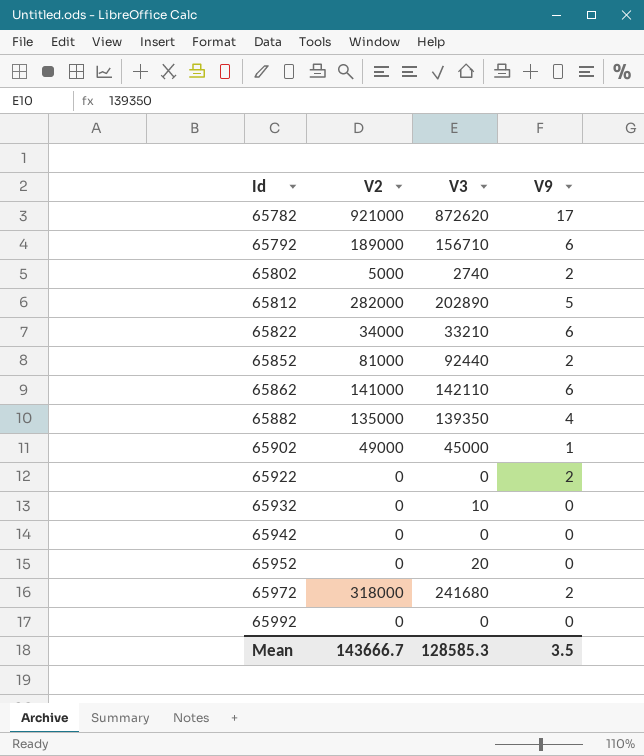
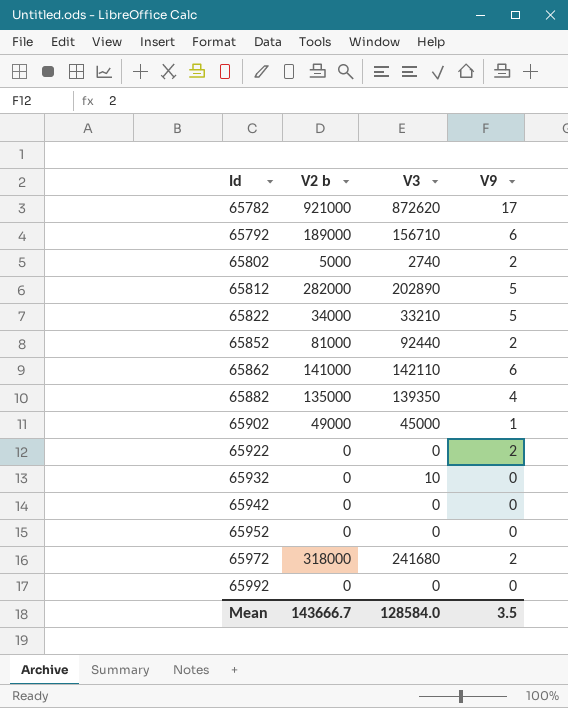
column name: V2 -> V2 b
65822 | V9: 6 -> 5
65952 | V3: 20 -> 0
Mean | V3: 128585.3 -> 128584.0

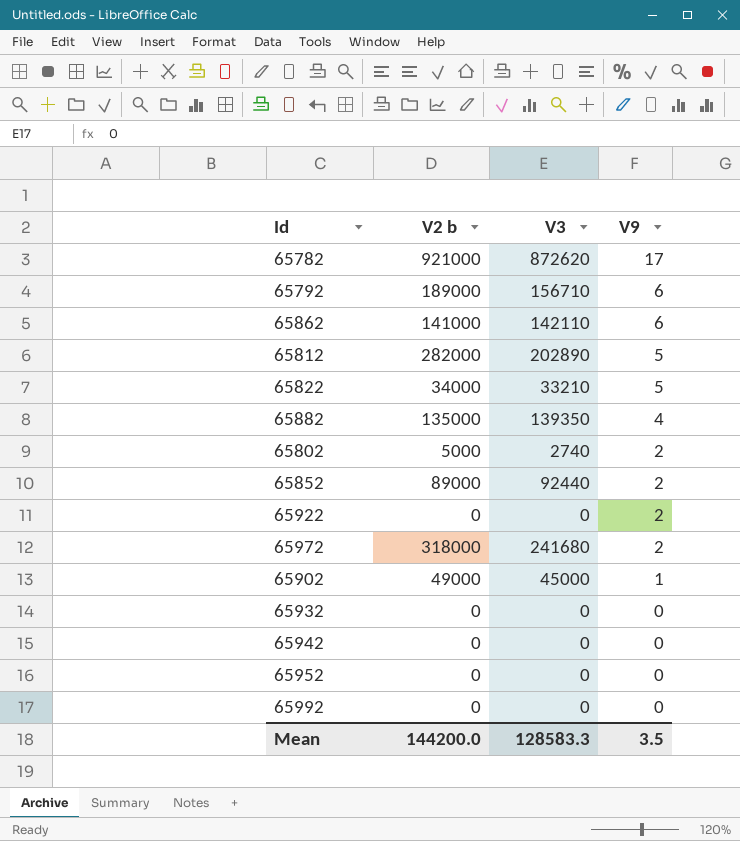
row order: Id ascending -> V9 descending
65852 | V2 b: 81000 -> 89000
65932 | V3: 10 -> 0
Mean | V2 b: 143666.7 -> 144200.0
Mean | V3: 128584.0 -> 128583.3

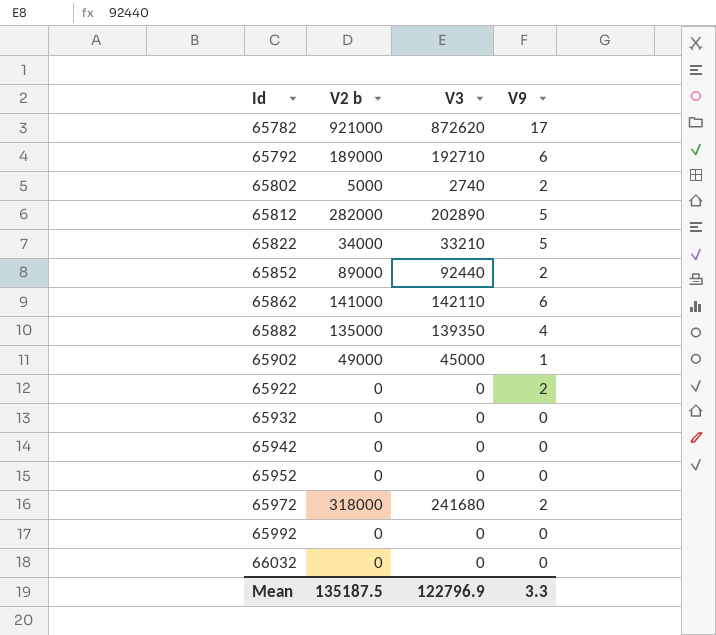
row order: V9 descending -> Id ascending
65792 | V3: 156710 -> 192710
row 66032: none -> 0 | 0 | 0
Mean | V2 b: 144200.0 -> 135187.5
Mean | V3: 128583.3 -> 122796.9
Mean | V9: 3.5 -> 3.3

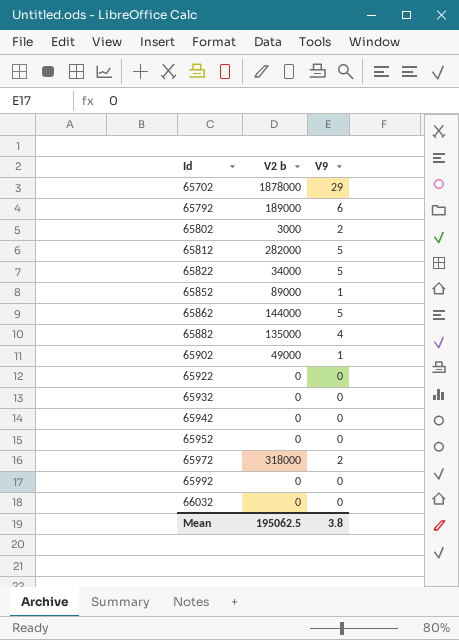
column V3 | position: 3 -> none
row 65782: 921000 | 872620 | 17 -> none
row 65702: none -> 1878000 | 29
65802 | V2 b: 5000 -> 3000
65852 | V9: 2 -> 1
65862 | V2 b: 141000 -> 144000
65862 | V9: 6 -> 5
65922 | V9: 2 -> 0
Mean | V2 b: 135187.5 -> 195062.5
Mean | V9: 3.3 -> 3.8

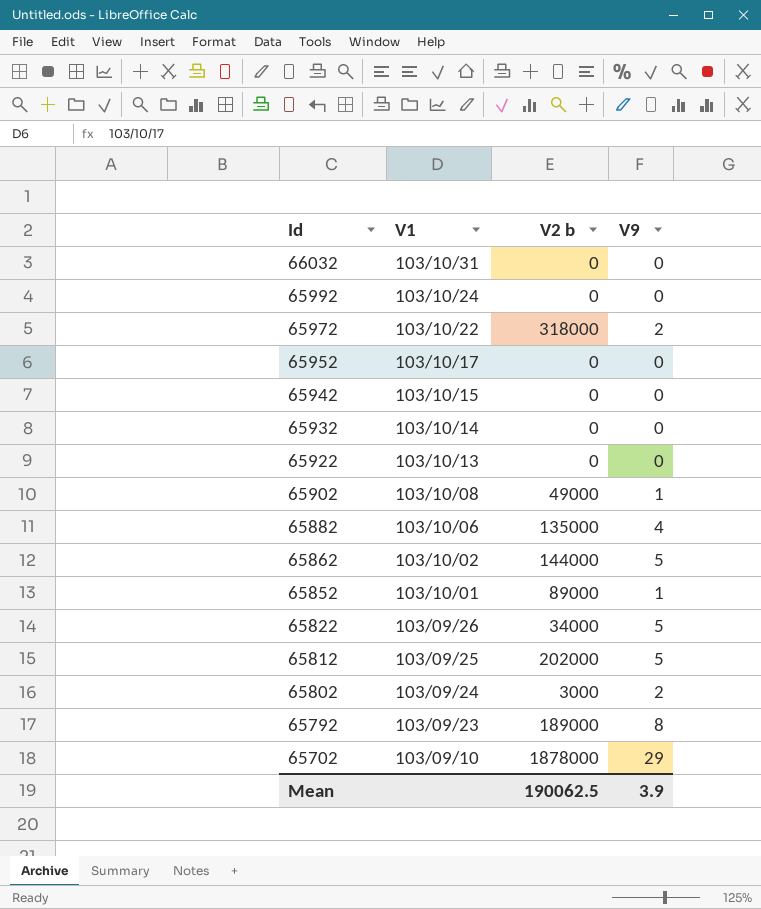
row order: Id ascending -> Id descending
column V1 | position: none -> 2
65812 | V2 b: 282000 -> 202000
65792 | V9: 6 -> 8
Mean | V2 b: 195062.5 -> 190062.5
Mean | V9: 3.8 -> 3.9

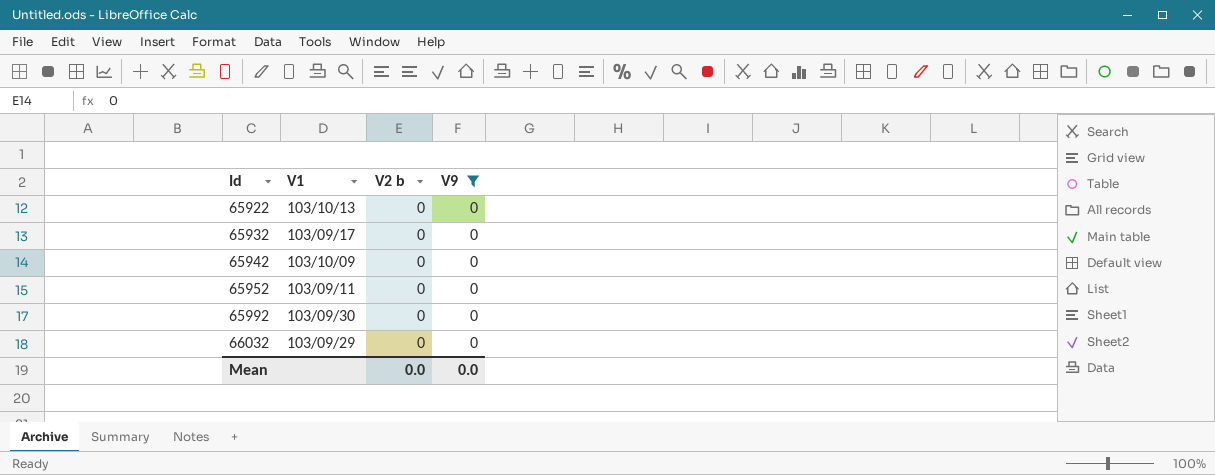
filter: none -> V9 = 0
row order: Id descending -> Id ascending
65932 | V1: 103/10/14 -> 103/09/17
65942 | V1: 103/10/15 -> 103/10/09
65952 | V1: 103/10/17 -> 103/09/11
65992 | V1: 103/10/24 -> 103/09/30
66032 | V1: 103/10/31 -> 103/09/29
Mean | V2 b: 190062.5 -> 0.0
Mean | V9: 3.9 -> 0.0

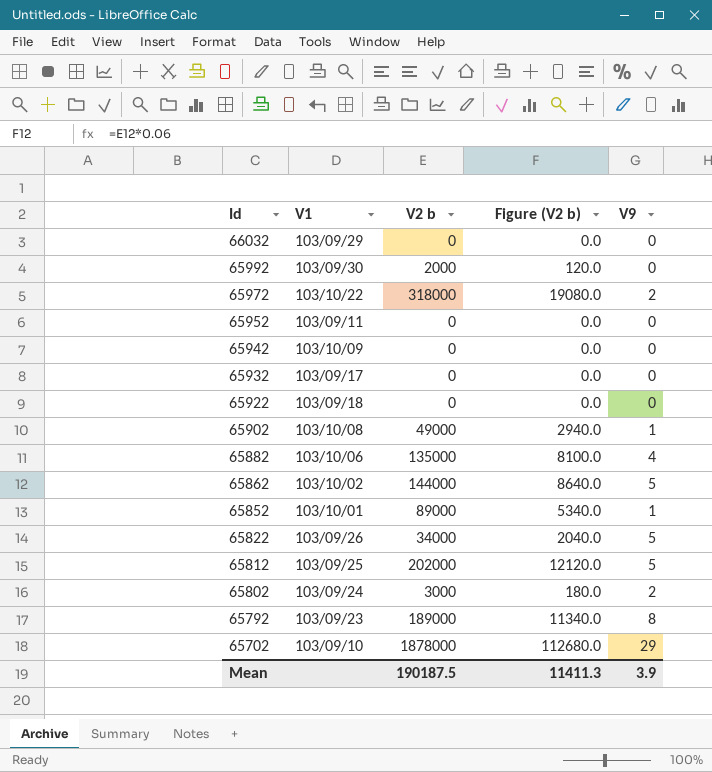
filter: V9 = 0 -> none
row order: Id ascending -> Id descending
column Figure (V2 b) | formula: none -> [V2 b] * 0.06
65992 | V2 b: 0 -> 2000
65922 | V1: 103/10/13 -> 103/09/18
Mean | V2 b: 0.0 -> 190187.5
Mean | V9: 0.0 -> 3.9

